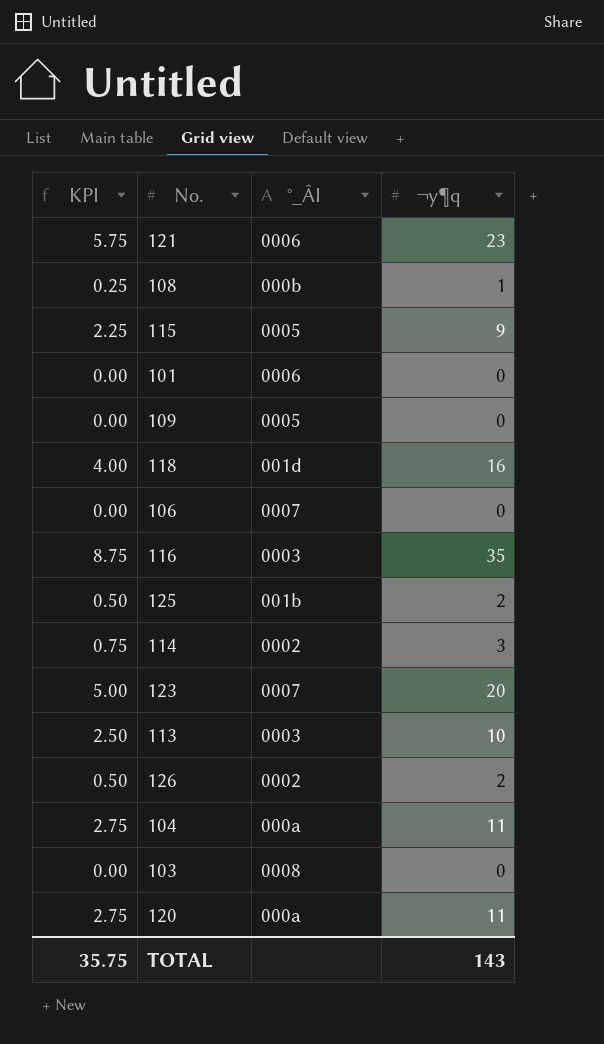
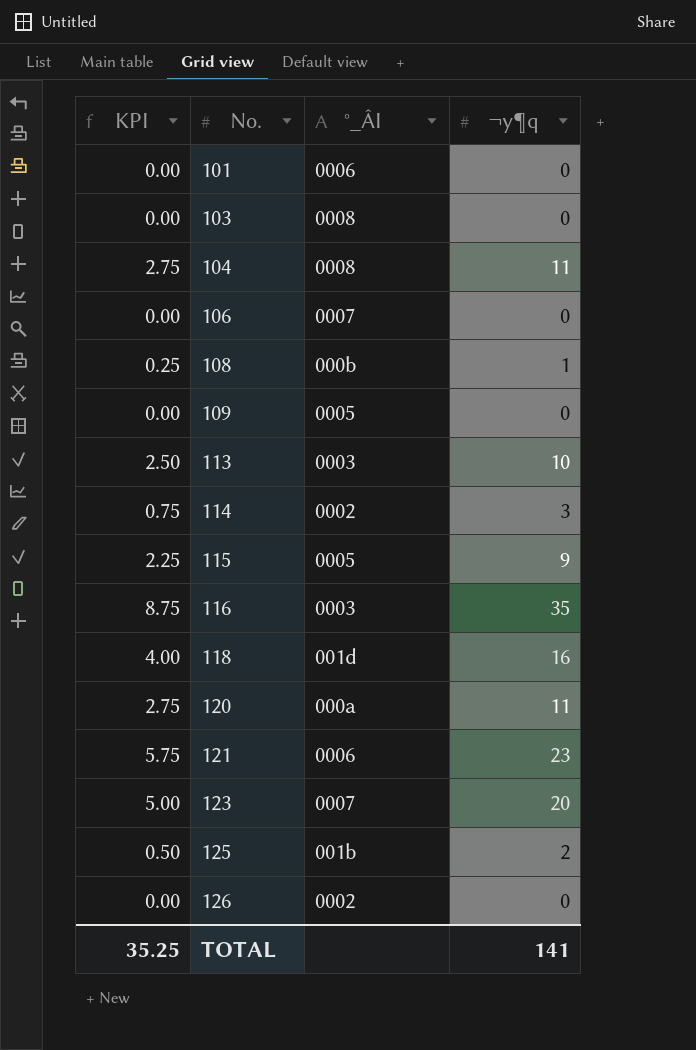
row order: none -> No. ascending
104 | °_ÂI: 000a -> 0008
126 | KPI: 0.50 -> 0.00
126 | ¬y¶q: 2 -> 0
TOTAL | KPI: 35.75 -> 35.25
TOTAL | ¬y¶q: 143 -> 141

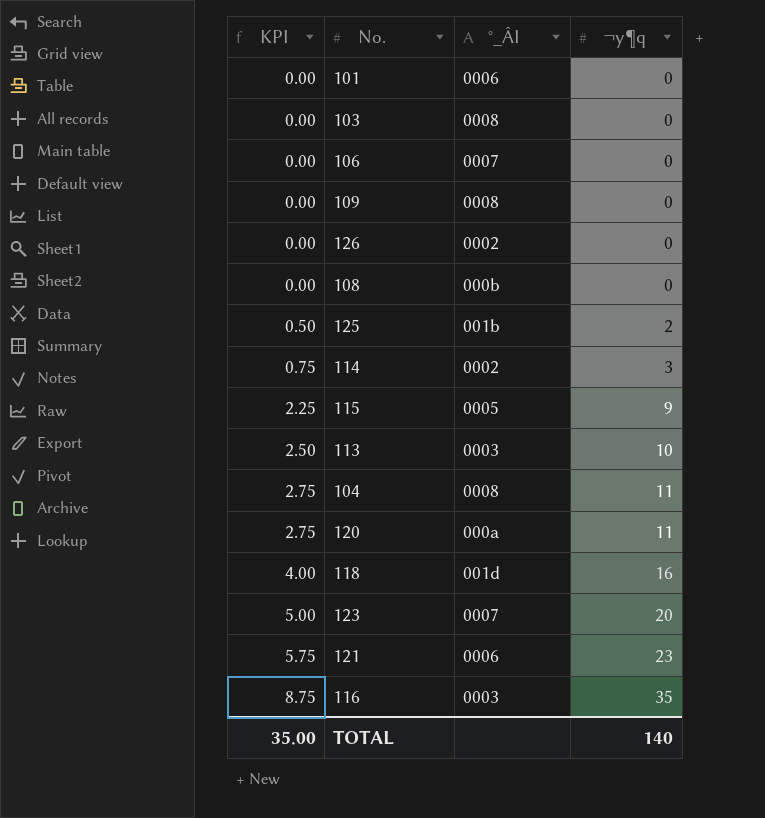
row order: No. ascending -> KPI ascending
109 | °_ÂI: 0005 -> 0008
108 | KPI: 0.25 -> 0.00
108 | ¬y¶q: 1 -> 0
TOTAL | KPI: 35.25 -> 35.00
TOTAL | ¬y¶q: 141 -> 140

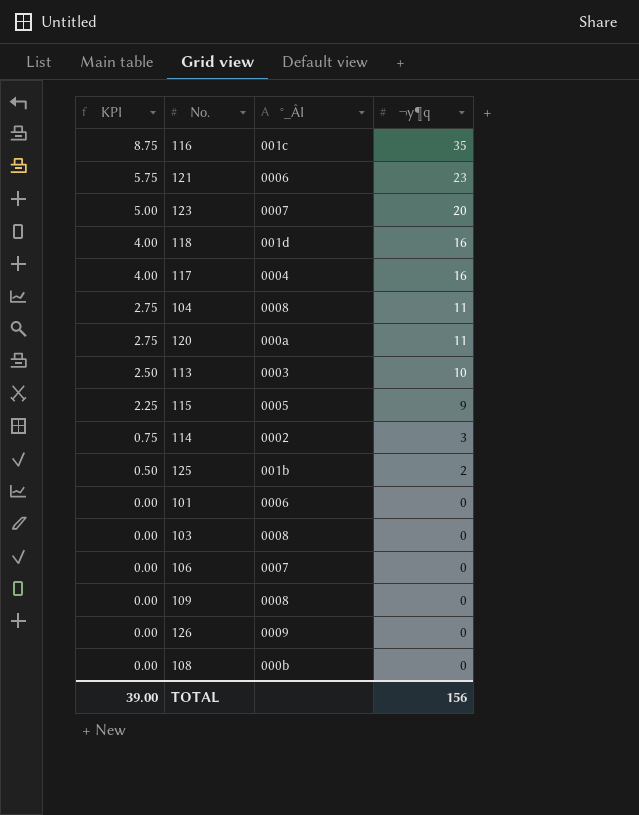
row order: KPI ascending -> KPI descending
116 | °_ÂI: 0003 -> 001c
row 117: none -> 4.00 | 0004 | 16
126 | °_ÂI: 0002 -> 0009
TOTAL | KPI: 35.00 -> 39.00
TOTAL | ¬y¶q: 140 -> 156

